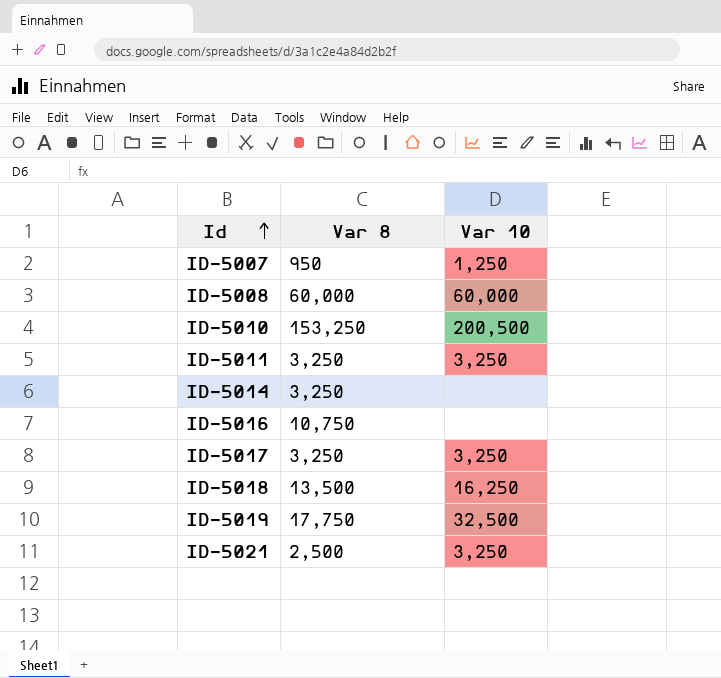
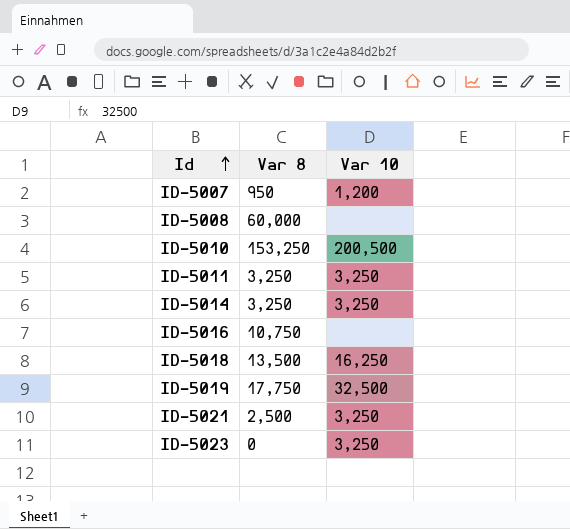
row ID-5017: 3,250 | 3,250 -> none
ID-5007 | Var 10: 1,250 -> 1,200
ID-5008 | Var 10: 60,000 -> none
ID-5014 | Var 10: none -> 3,250
row ID-5023: none -> 0 | 3,250

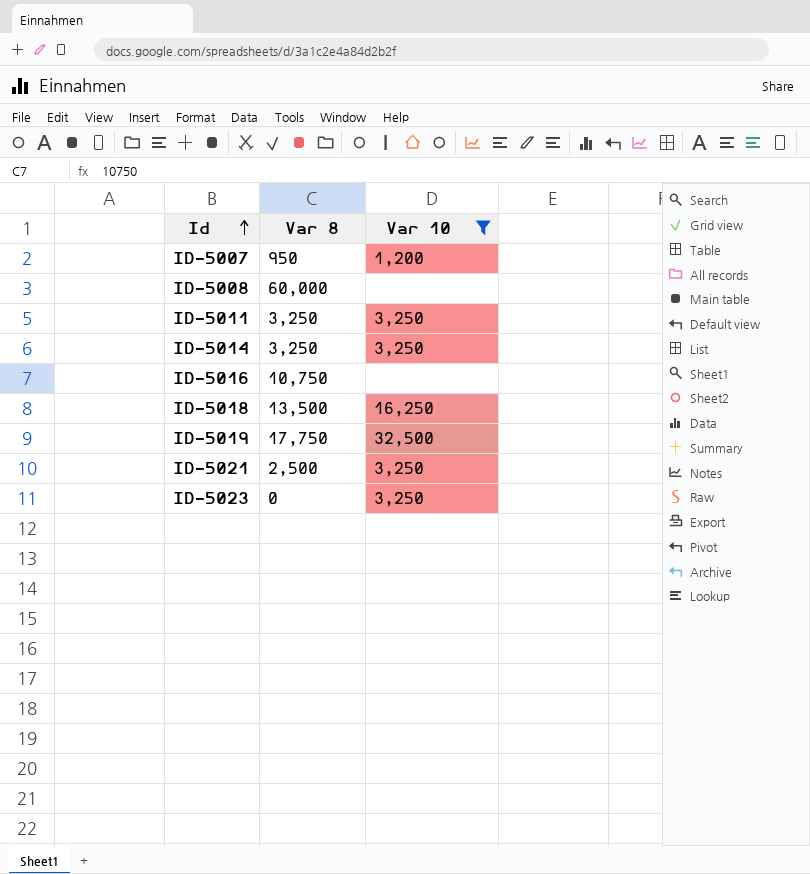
filter: none -> Var 10 != 200,500

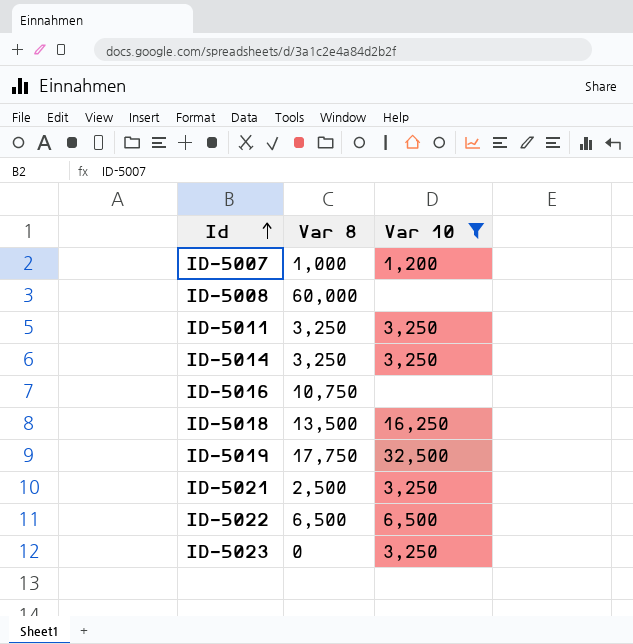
ID-5007 | Var 8: 950 -> 1,000
row ID-5022: none -> 6,500 | 6,500

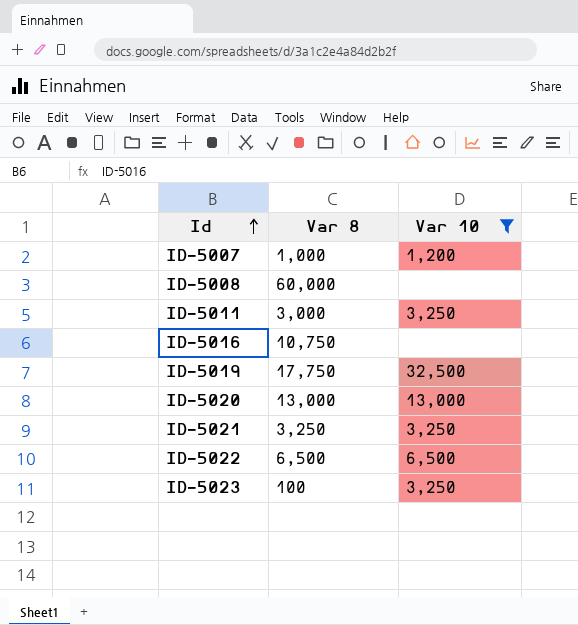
row ID-5014: 3,250 | 3,250 -> none
row ID-5018: 13,500 | 16,250 -> none
ID-5011 | Var 8: 3,250 -> 3,000
row ID-5020: none -> 13,000 | 13,000
ID-5021 | Var 8: 2,500 -> 3,250
ID-5023 | Var 8: 0 -> 100

